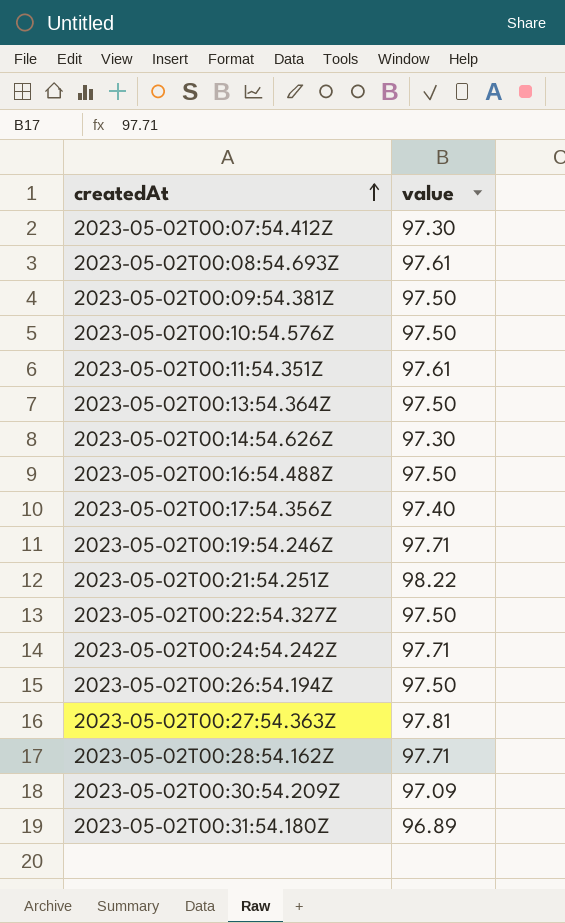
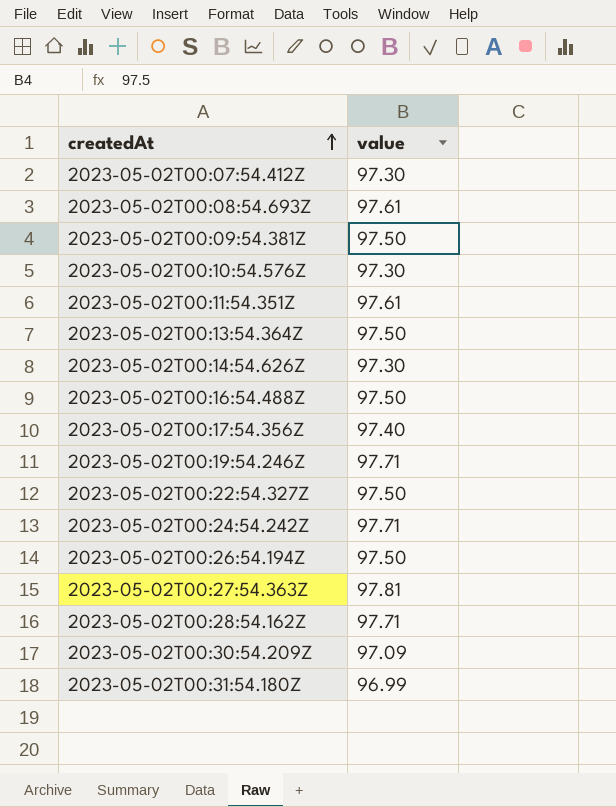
row 2023-05-02T00:21:54.251Z: 98.22 -> none
2023-05-02T00:10:54.576Z | value: 97.50 -> 97.30
2023-05-02T00:31:54.180Z | value: 96.89 -> 96.99

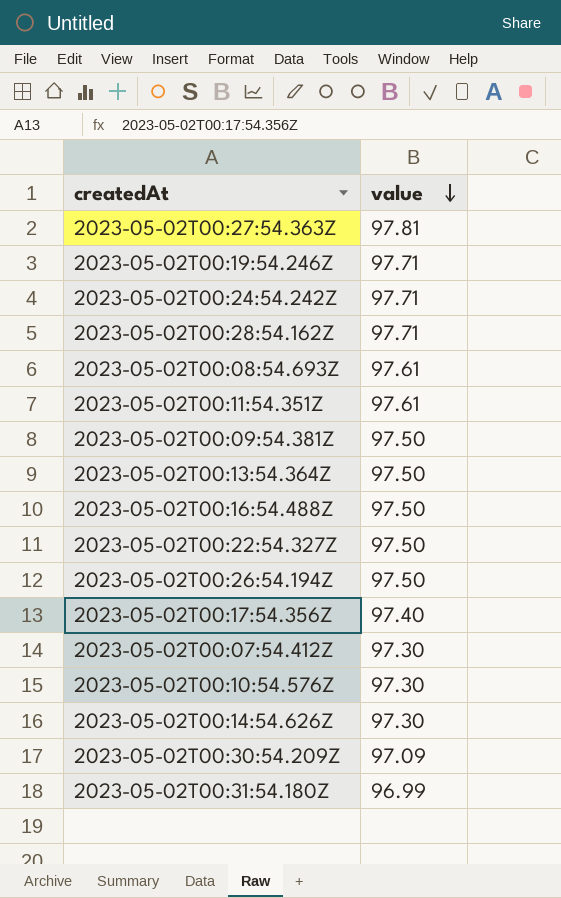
row order: createdAt ascending -> value descending

